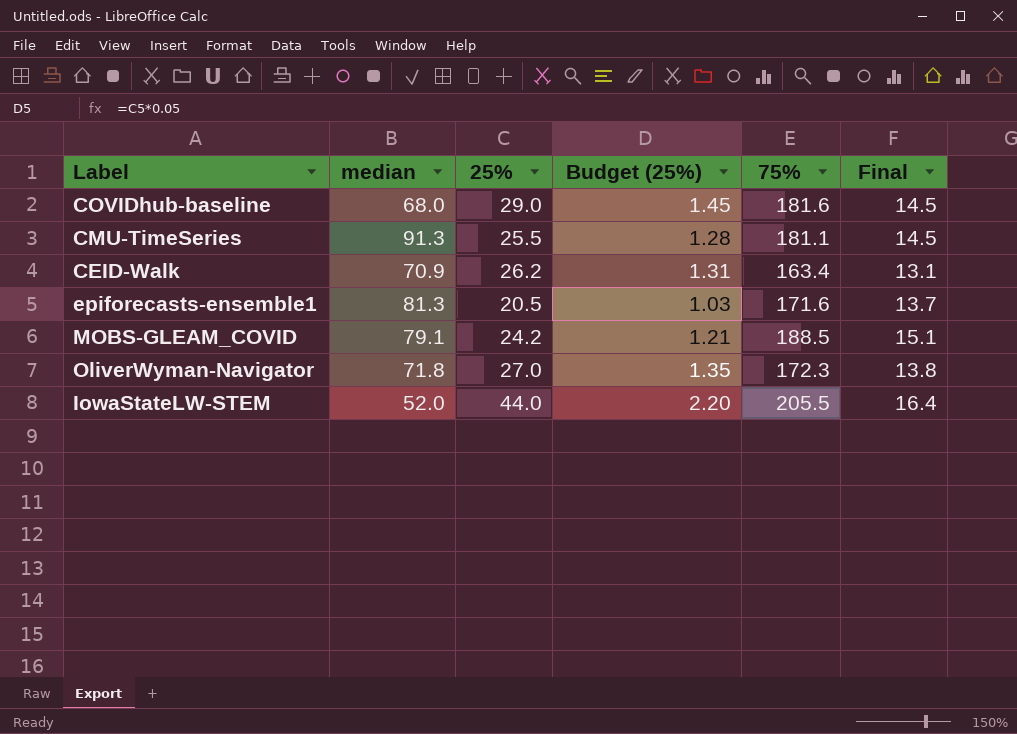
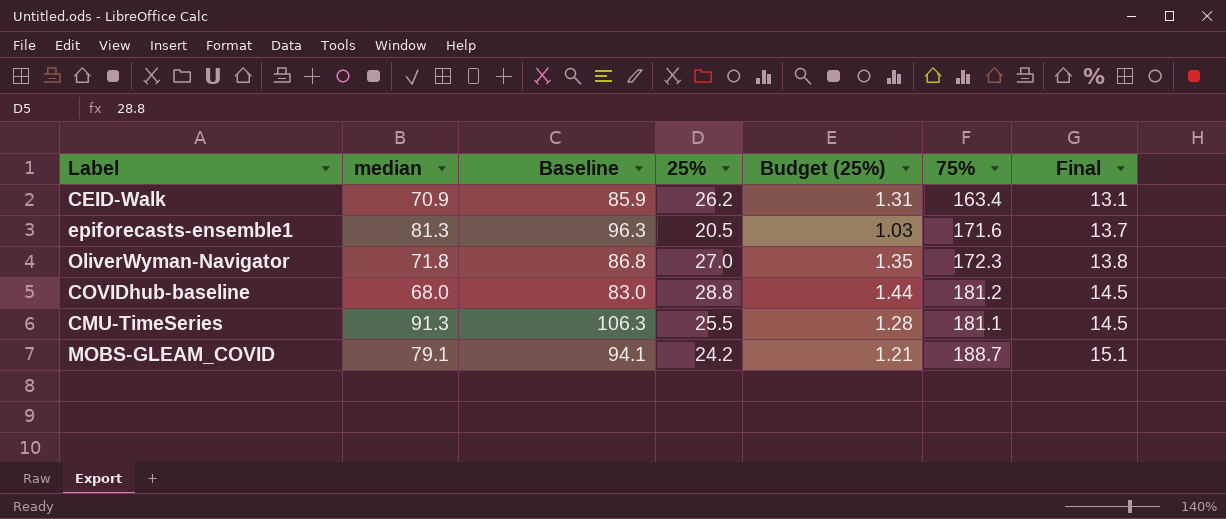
row order: none -> Final ascending
column Baseline | formula: none -> [median] + 15
row IowaStateLW-STEM: 52.0 | 44.0 | 2.20 | 205.5 | 16.4 -> none
COVIDhub-baseline | 25%: 29.0 -> 28.8
COVIDhub-baseline | Budget (25%): 1.45 -> 1.44
COVIDhub-baseline | 75%: 181.6 -> 181.2
MOBS-GLEAM_COVID | 75%: 188.5 -> 188.7

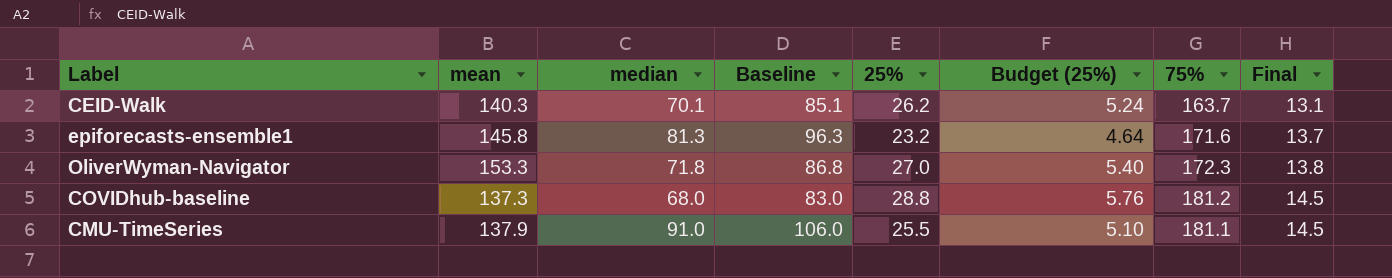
column mean | position: none -> 2
column Budget (25%) | formula: [25%] * 0.05 -> [25%] * 0.2
row MOBS-GLEAM_COVID: 79.1 | 94.1 | 24.2 | 1.21 | 188.7 | 15.1 -> none
CEID-Walk | median: 70.9 -> 70.1
CEID-Walk | Baseline: 85.9 -> 85.1
CEID-Walk | 75%: 163.4 -> 163.7
epiforecasts-ensemble1 | 25%: 20.5 -> 23.2
CMU-TimeSeries | median: 91.3 -> 91.0
CMU-TimeSeries | Baseline: 106.3 -> 106.0

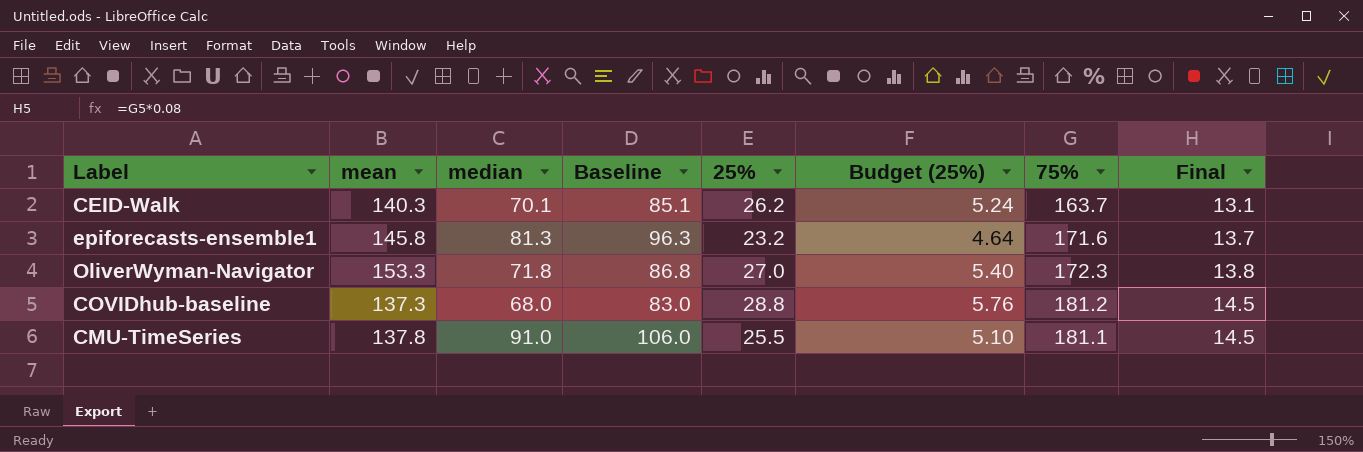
CMU-TimeSeries | mean: 137.9 -> 137.8

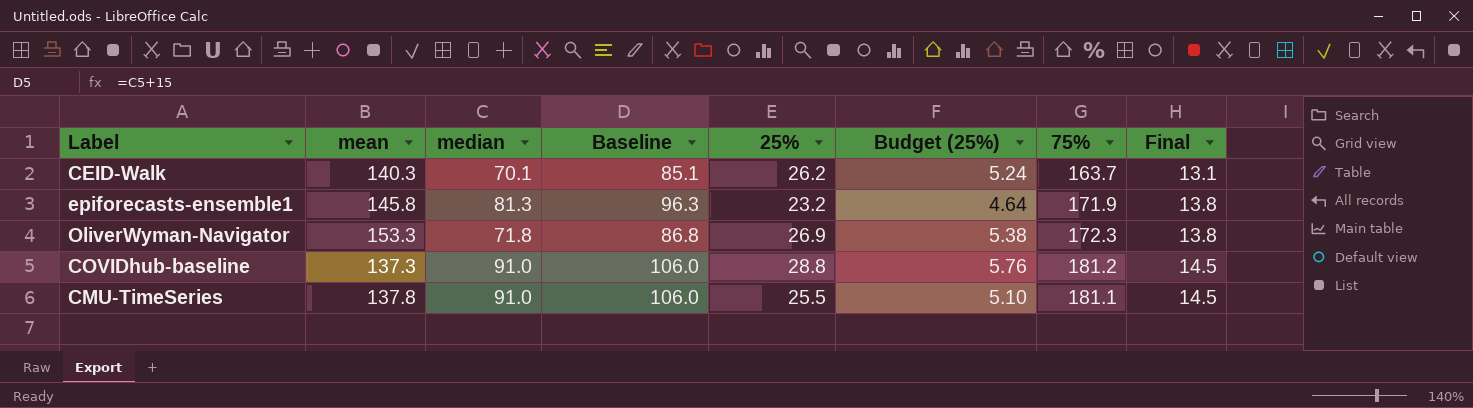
epiforecasts-ensemble1 | 75%: 171.6 -> 171.9
epiforecasts-ensemble1 | Final: 13.7 -> 13.8
OliverWyman-Navigator | 25%: 27.0 -> 26.9
OliverWyman-Navigator | Budget (25%): 5.40 -> 5.38
COVIDhub-baseline | median: 68.0 -> 91.0
COVIDhub-baseline | Baseline: 83.0 -> 106.0

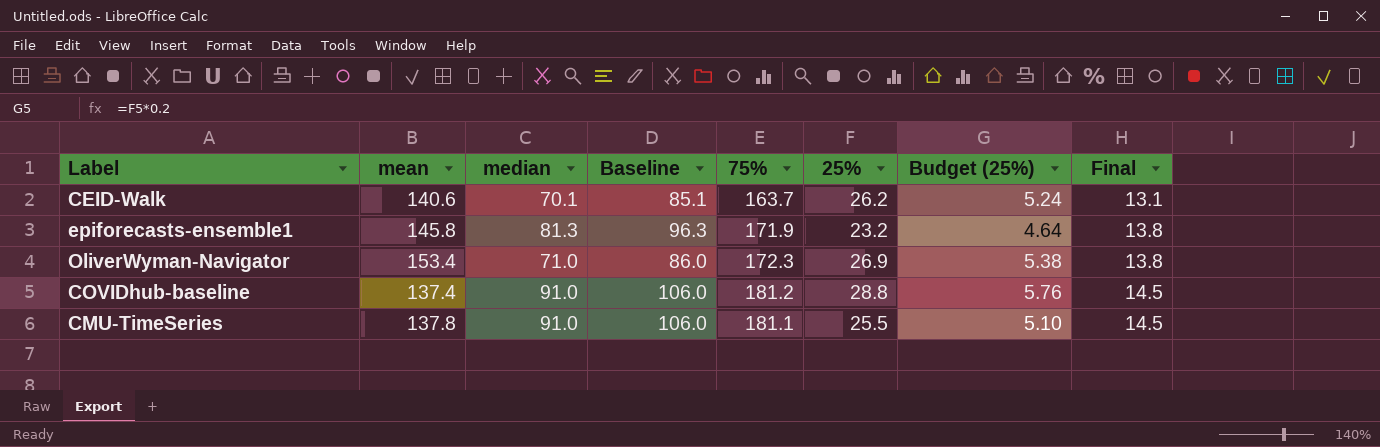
column 75% | position: 7 -> 5
CEID-Walk | mean: 140.3 -> 140.6
OliverWyman-Navigator | mean: 153.3 -> 153.4
OliverWyman-Navigator | median: 71.8 -> 71.0
OliverWyman-Navigator | Baseline: 86.8 -> 86.0
COVIDhub-baseline | mean: 137.3 -> 137.4

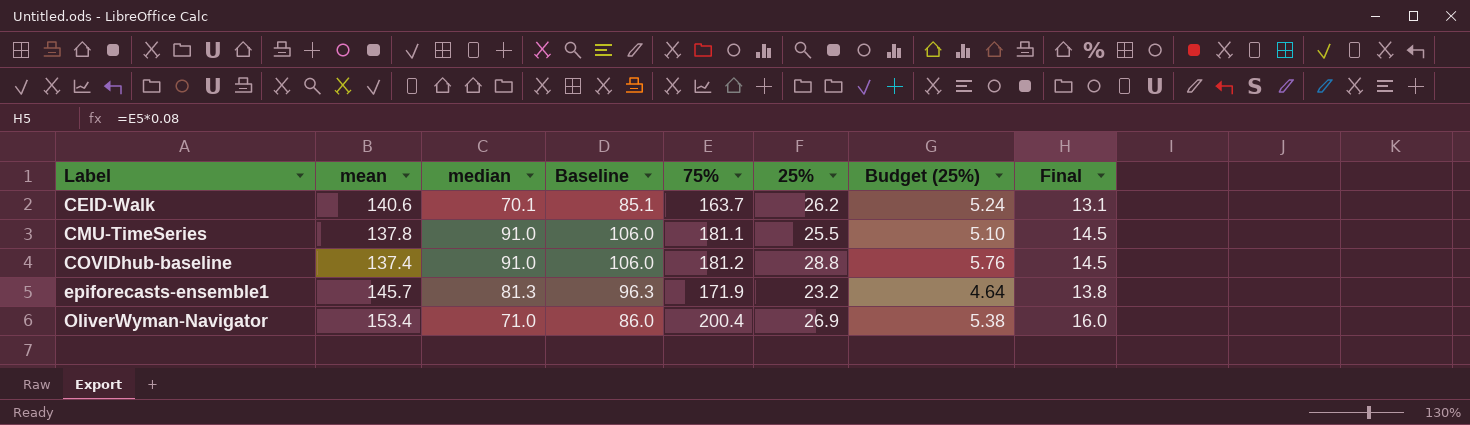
row order: Final ascending -> Label ascending
epiforecasts-ensemble1 | mean: 145.8 -> 145.7
OliverWyman-Navigator | 75%: 172.3 -> 200.4
OliverWyman-Navigator | Final: 13.8 -> 16.0

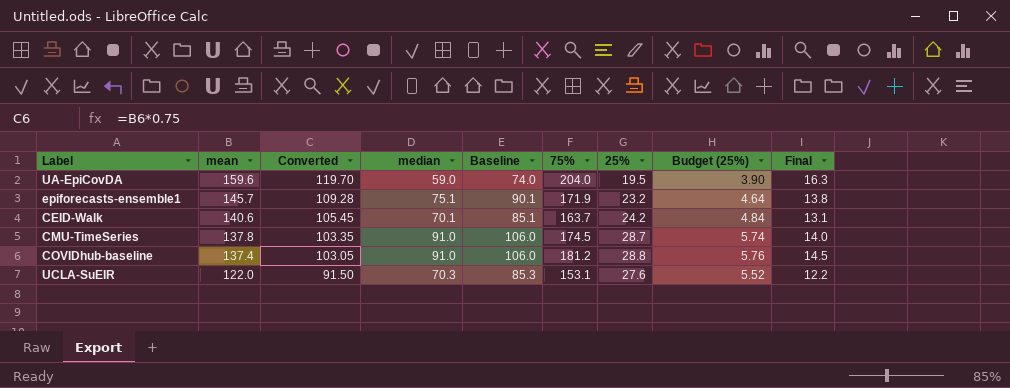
row order: Label ascending -> mean descending
column Converted | formula: none -> [mean] * 0.75
row OliverWyman-Navigator: 153.4 | 71.0 | 86.0 | 200.4 | 26.9 | 5.38 | 16.0 -> none
row UA-EpiCovDA: none -> 159.6 | 119.70 | 59.0 | 74.0 | 204.0 | 19.5 | 3.90 | 16.3
epiforecasts-ensemble1 | median: 81.3 -> 75.1
epiforecasts-ensemble1 | Baseline: 96.3 -> 90.1
CEID-Walk | 25%: 26.2 -> 24.2
CEID-Walk | Budget (25%): 5.24 -> 4.84
CMU-TimeSeries | 75%: 181.1 -> 174.5
CMU-TimeSeries | 25%: 25.5 -> 28.7
CMU-TimeSeries | Budget (25%): 5.10 -> 5.74
CMU-TimeSeries | Final: 14.5 -> 14.0
row UCLA-SuEIR: none -> 122.0 | 91.50 | 70.3 | 85.3 | 153.1 | 27.6 | 5.52 | 12.2

